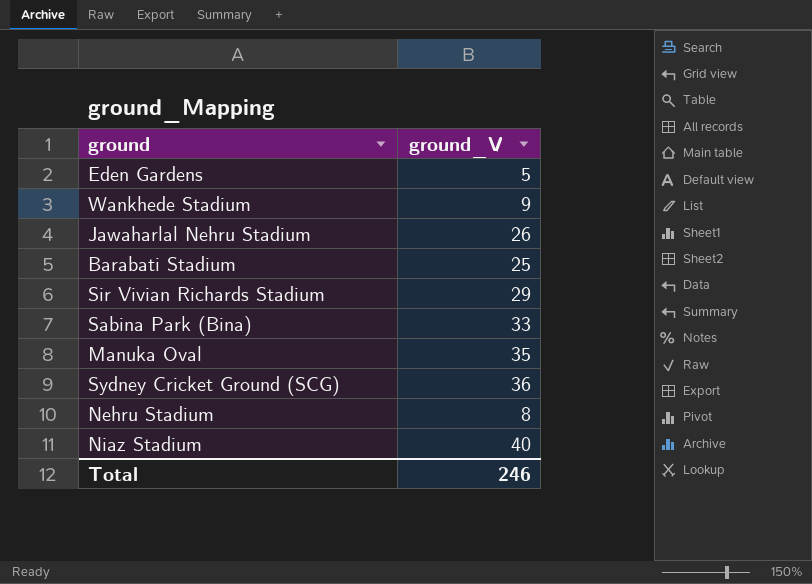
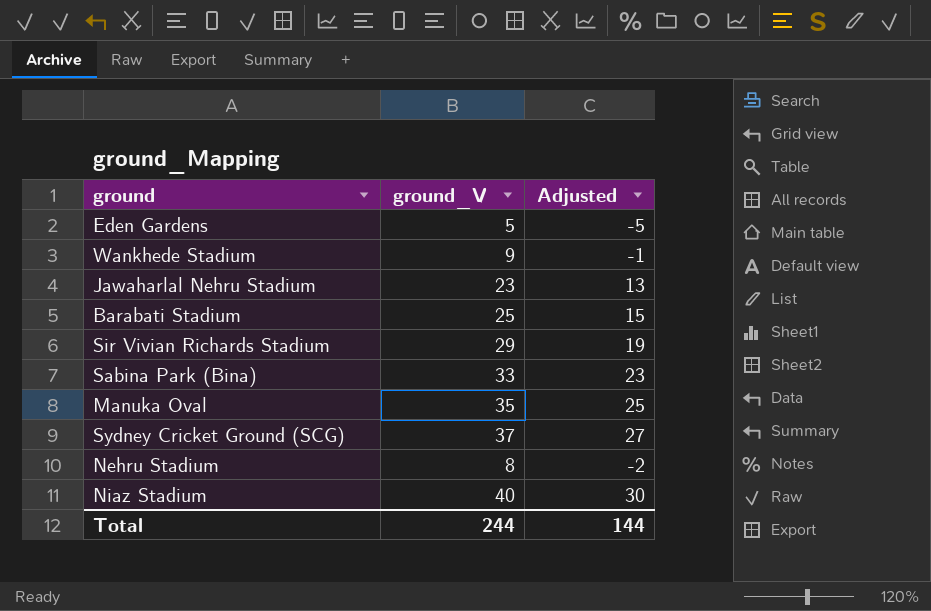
column Adjusted | formula: none -> [ground_V] - 10
Jawaharlal Nehru Stadium | ground_V: 26 -> 23
Sydney Cricket Ground (SCG) | ground_V: 36 -> 37
Total | ground_V: 246 -> 244

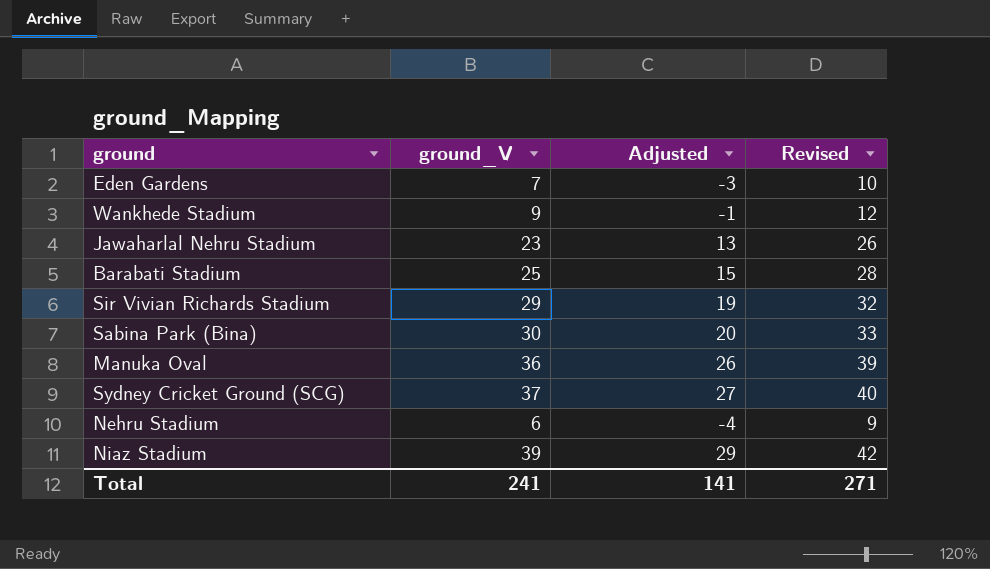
column Revised | formula: none -> [ground_V] + 3
Eden Gardens | ground_V: 5 -> 7
Eden Gardens | Adjusted: -5 -> -3
Sabina Park (Bina) | ground_V: 33 -> 30
Sabina Park (Bina) | Adjusted: 23 -> 20
Manuka Oval | ground_V: 35 -> 36
Manuka Oval | Adjusted: 25 -> 26
Nehru Stadium | ground_V: 8 -> 6
Nehru Stadium | Adjusted: -2 -> -4
Niaz Stadium | ground_V: 40 -> 39
Niaz Stadium | Adjusted: 30 -> 29
Total | ground_V: 244 -> 241
Total | Adjusted: 144 -> 141

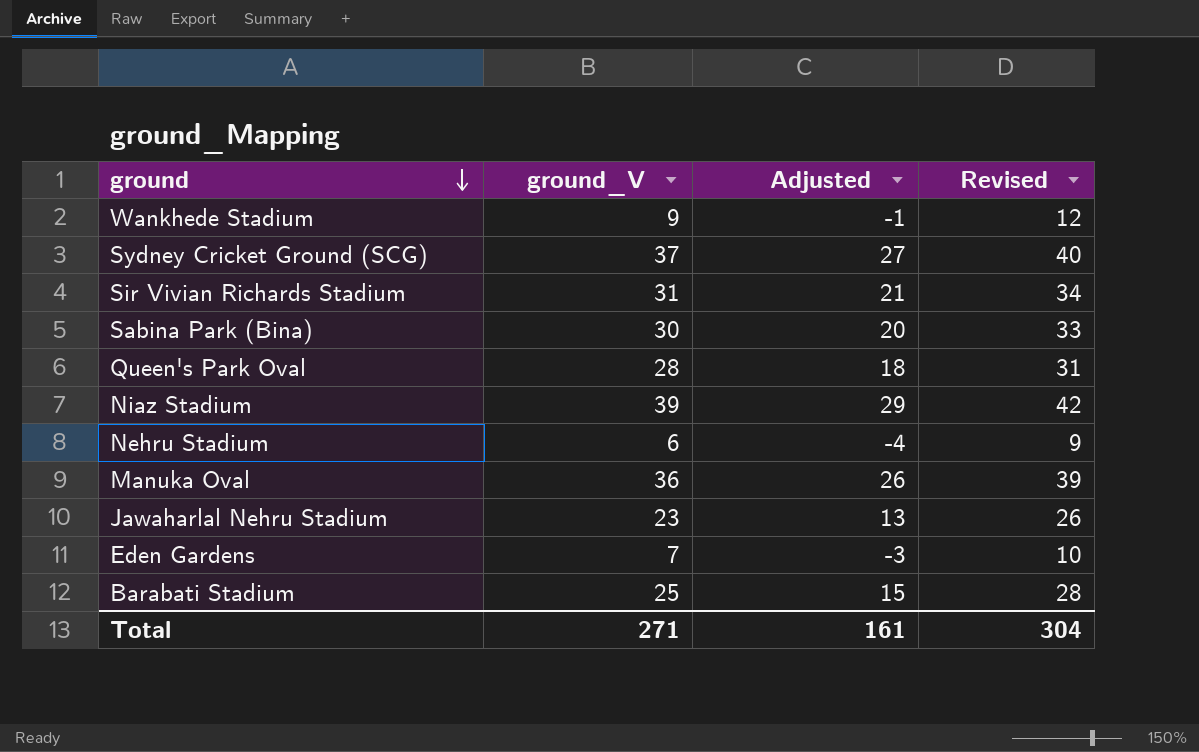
row order: none -> ground descending
Sir Vivian Richards Stadium | ground_V: 29 -> 31
Sir Vivian Richards Stadium | Adjusted: 19 -> 21
Sir Vivian Richards Stadium | Revised: 32 -> 34
row Queen's Park Oval: none -> 28 | 18 | 31
Total | ground_V: 241 -> 271
Total | Adjusted: 141 -> 161
Total | Revised: 271 -> 304

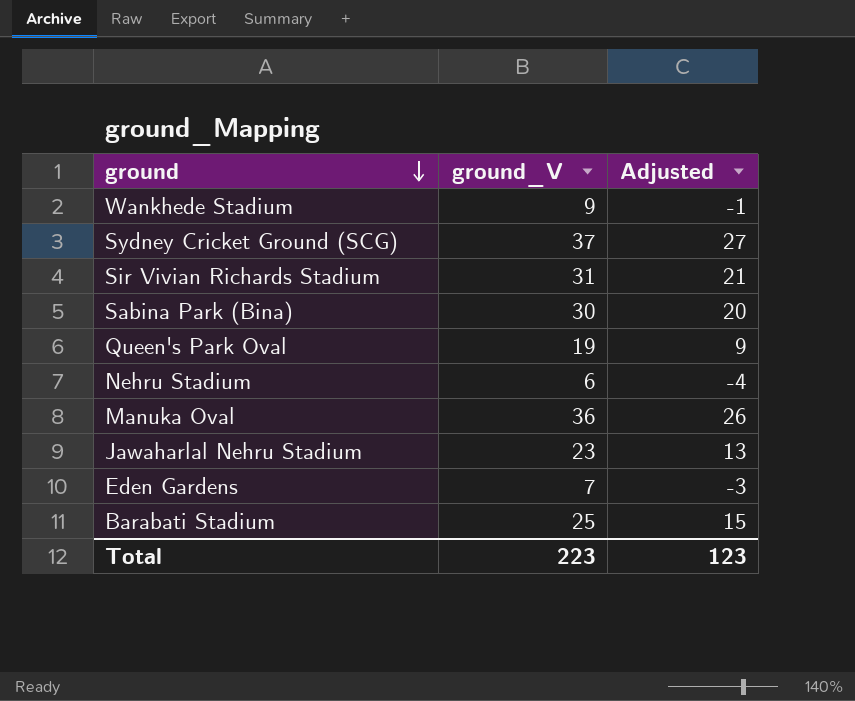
column Revised | formula: [ground_V] + 3 -> none
row Niaz Stadium: 39 | 29 | 42 -> none
Queen's Park Oval | ground_V: 28 -> 19
Queen's Park Oval | Adjusted: 18 -> 9
Total | ground_V: 271 -> 223
Total | Adjusted: 161 -> 123

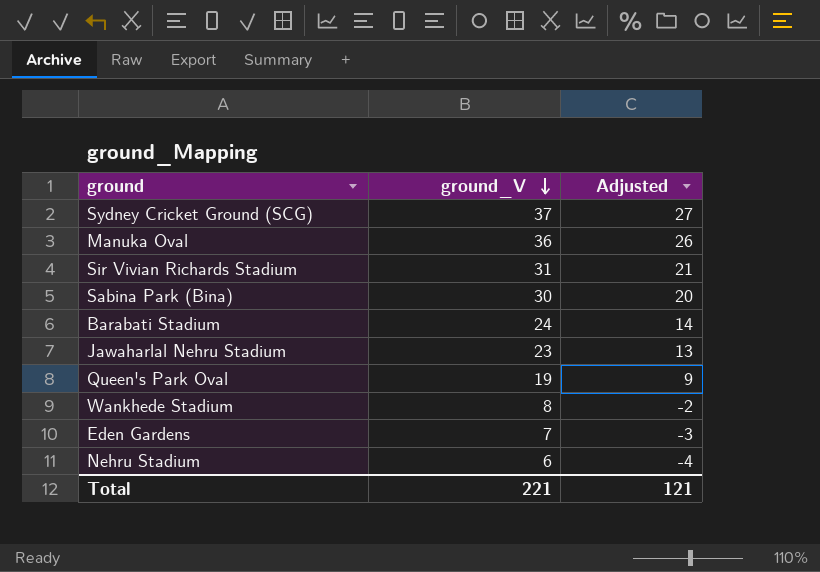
row order: ground descending -> ground_V descending
Barabati Stadium | ground_V: 25 -> 24
Barabati Stadium | Adjusted: 15 -> 14
Wankhede Stadium | ground_V: 9 -> 8
Wankhede Stadium | Adjusted: -1 -> -2
Total | ground_V: 223 -> 221
Total | Adjusted: 123 -> 121

